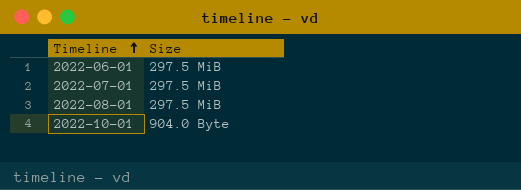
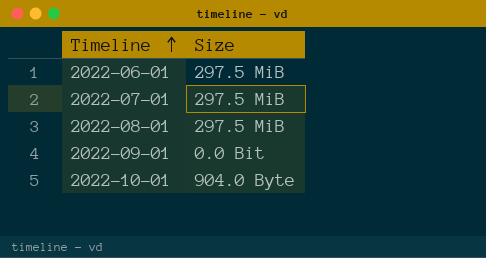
row 2022-09-01: none -> 0.0 Bit

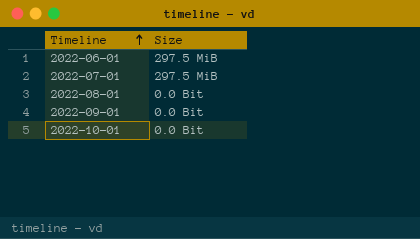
2022-08-01 | Size: 297.5 MiB -> 0.0 Bit
2022-10-01 | Size: 904.0 Byte -> 0.0 Bit

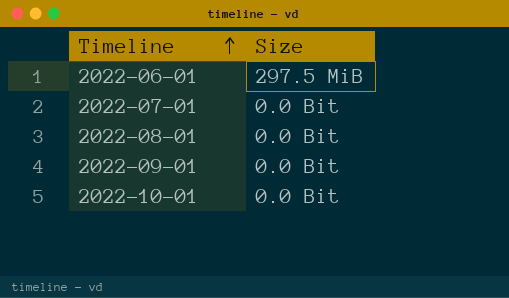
2022-07-01 | Size: 297.5 MiB -> 0.0 Bit

